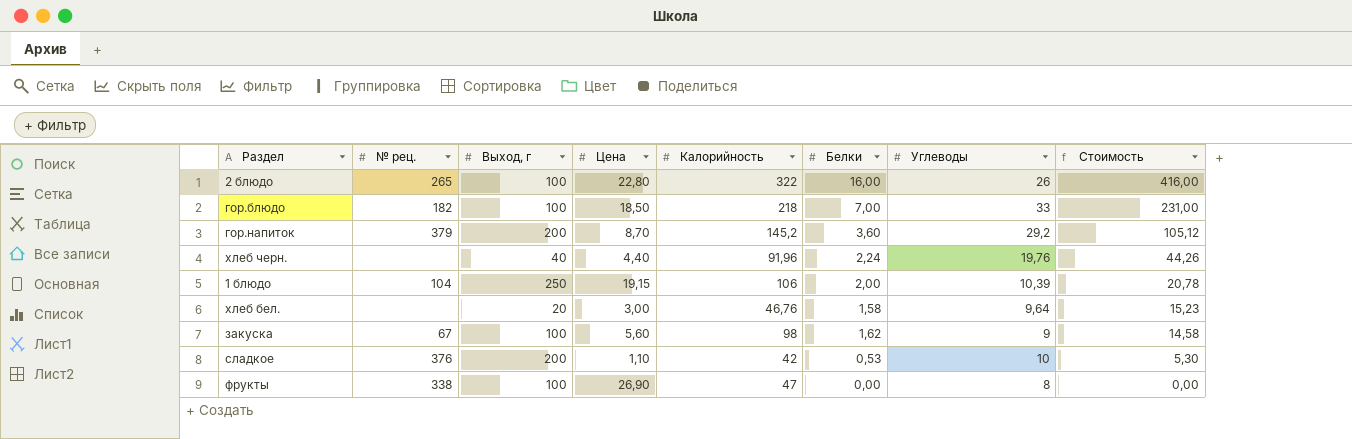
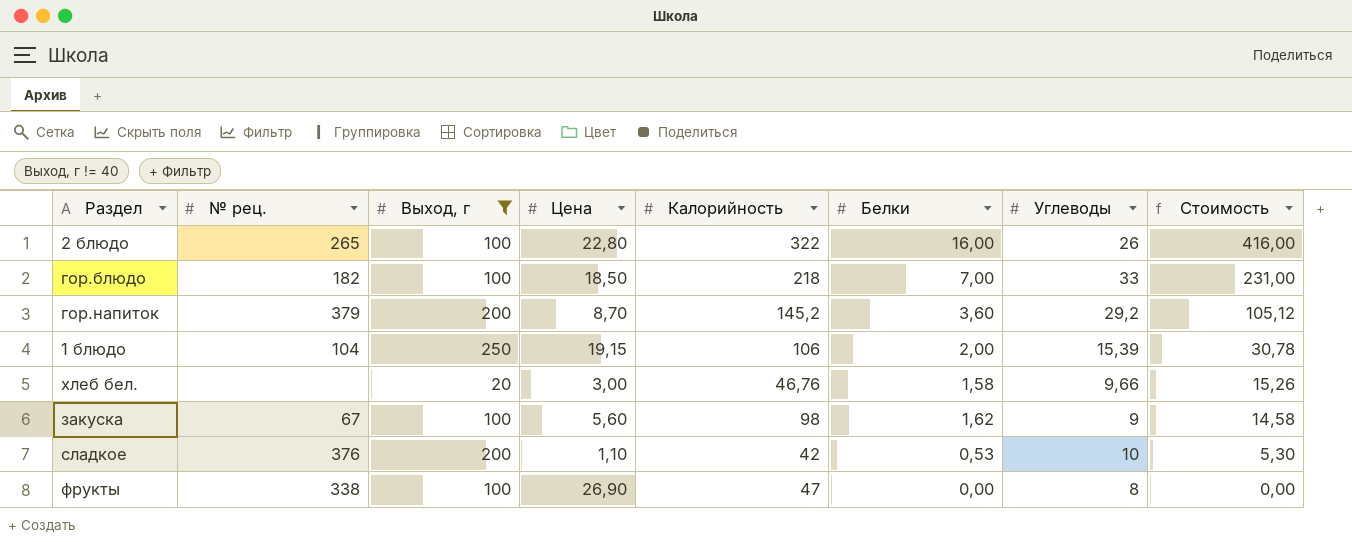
filter: none -> Выход, г != 40
1 блюдо | Углеводы: 10,39 -> 15,39
1 блюдо | Стоимость: 20,78 -> 30,78
хлеб бел. | Углеводы: 9,64 -> 9,66
хлеб бел. | Стоимость: 15,23 -> 15,26

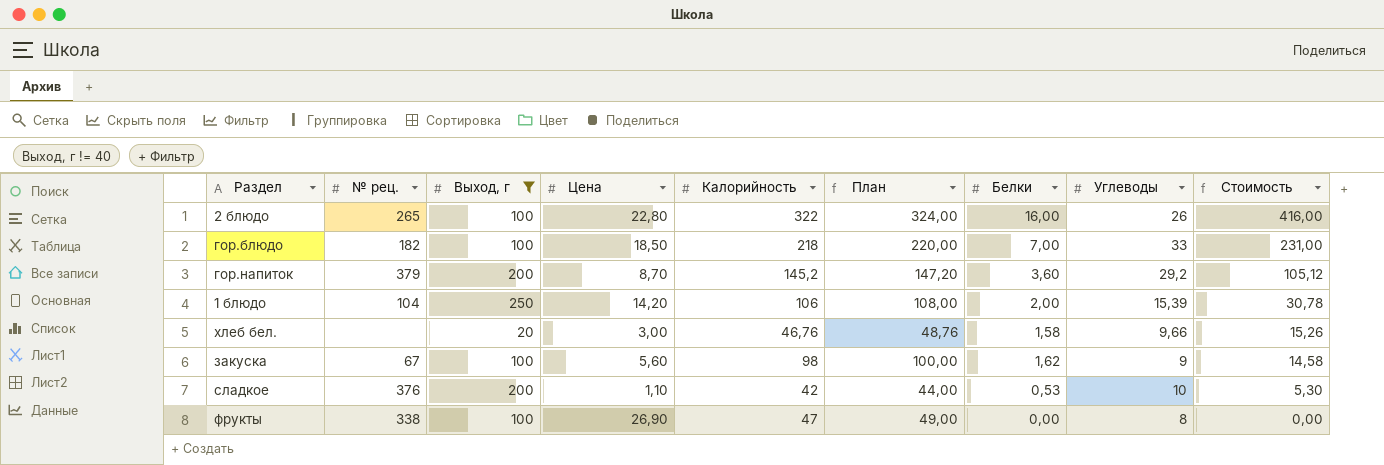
column План | formula: none -> [Калорийность] + 2
1 блюдо | Цена: 19,15 -> 14,20

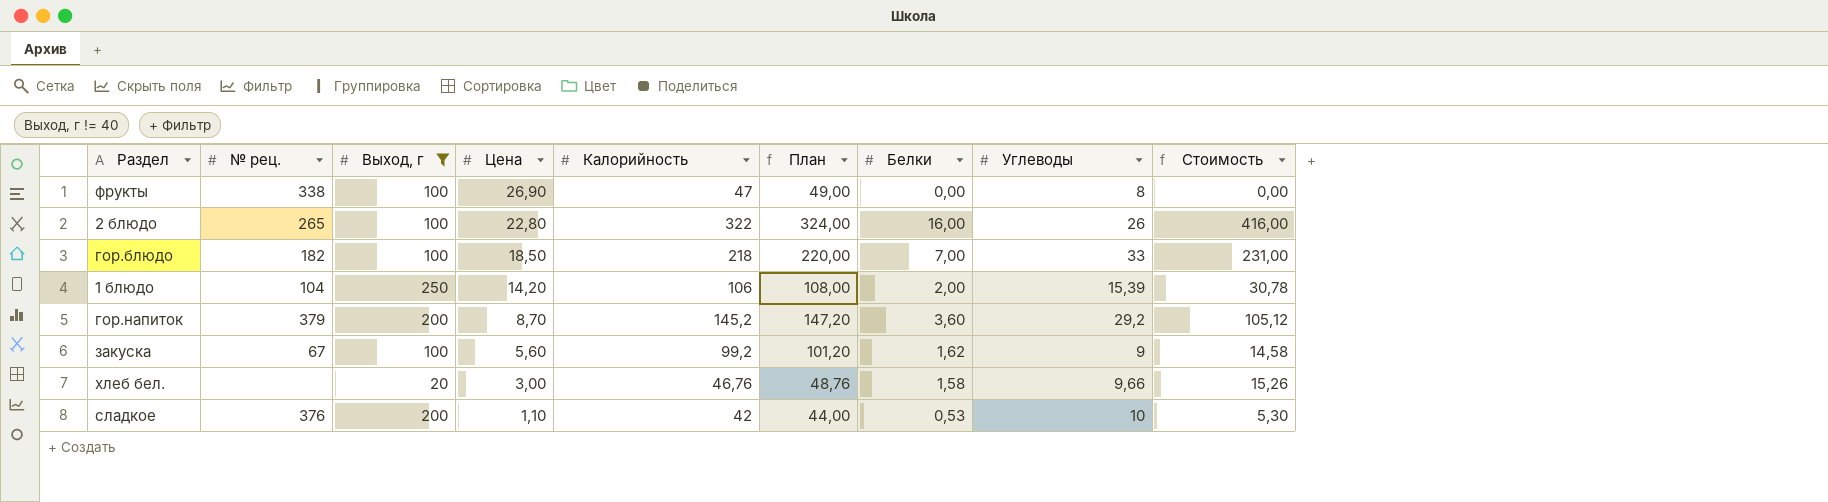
row order: Стоимость descending -> Цена descending
закуска | Калорийность: 98 -> 99,2
закуска | План: 100,00 -> 101,20

